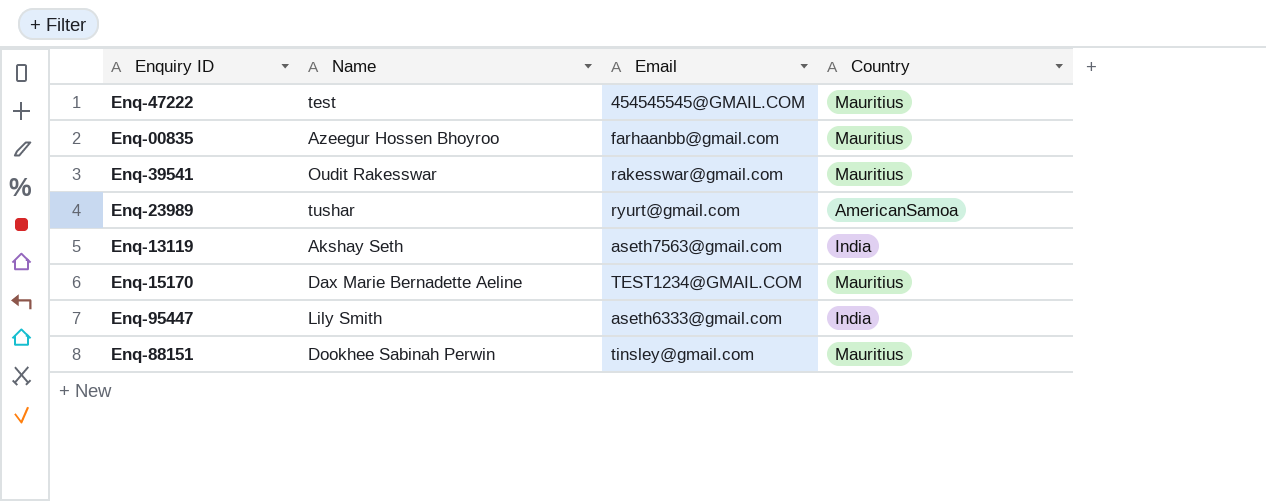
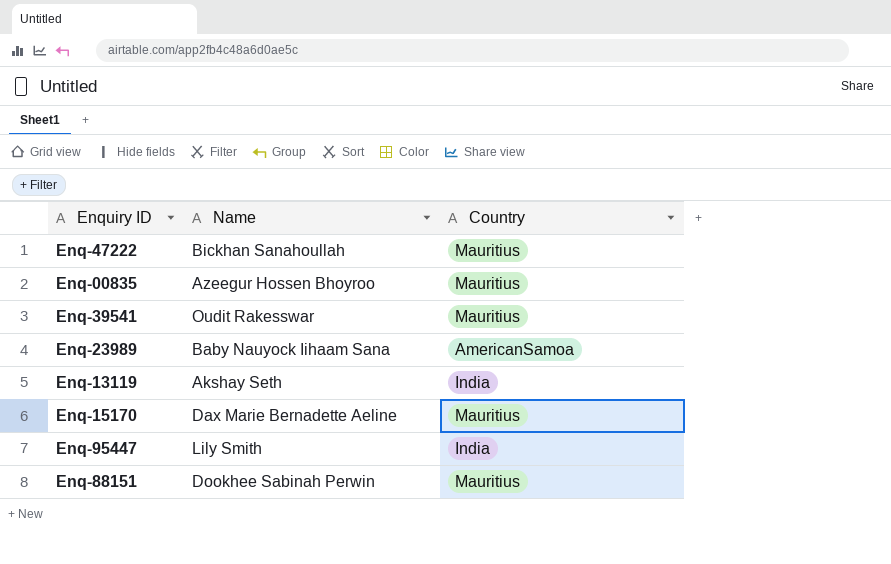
column Email | position: 3 -> none
Enq-47222 | Name: test -> Bickhan Sanahoullah
Enq-23989 | Name: tushar -> Baby Nauyock Iihaam Sana

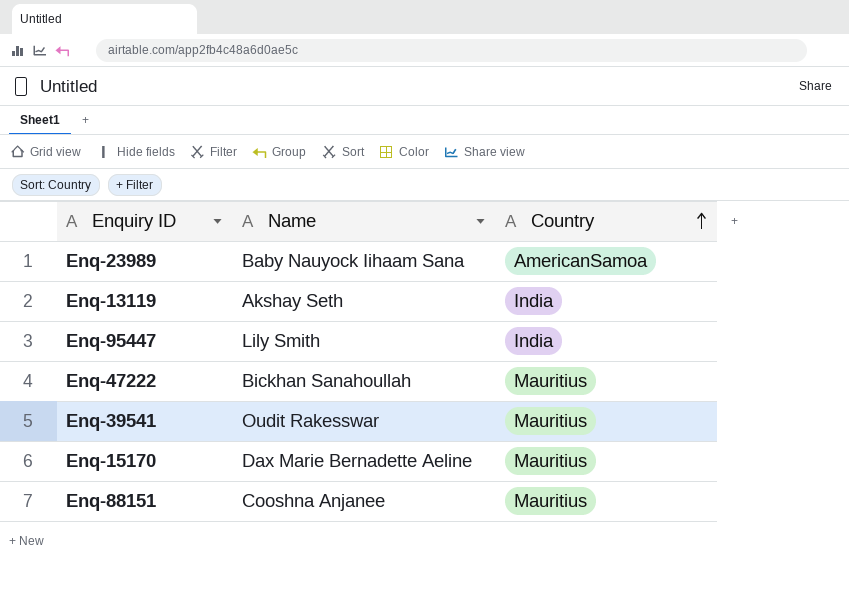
row order: none -> Country ascending
row Enq-00835: Azeegur Hossen Bhoyroo | Mauritius -> none
Enq-88151 | Name: Dookhee Sabinah Perwin -> Cooshna Anjanee

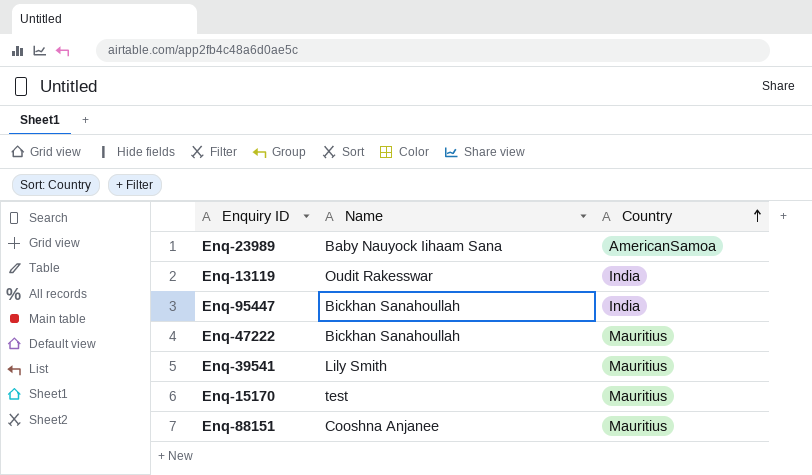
Enq-13119 | Name: Akshay Seth -> Oudit Rakesswar
Enq-95447 | Name: Lily Smith -> Bickhan Sanahoullah
Enq-39541 | Name: Oudit Rakesswar -> Lily Smith
Enq-15170 | Name: Dax Marie Bernadette Aeline -> test

